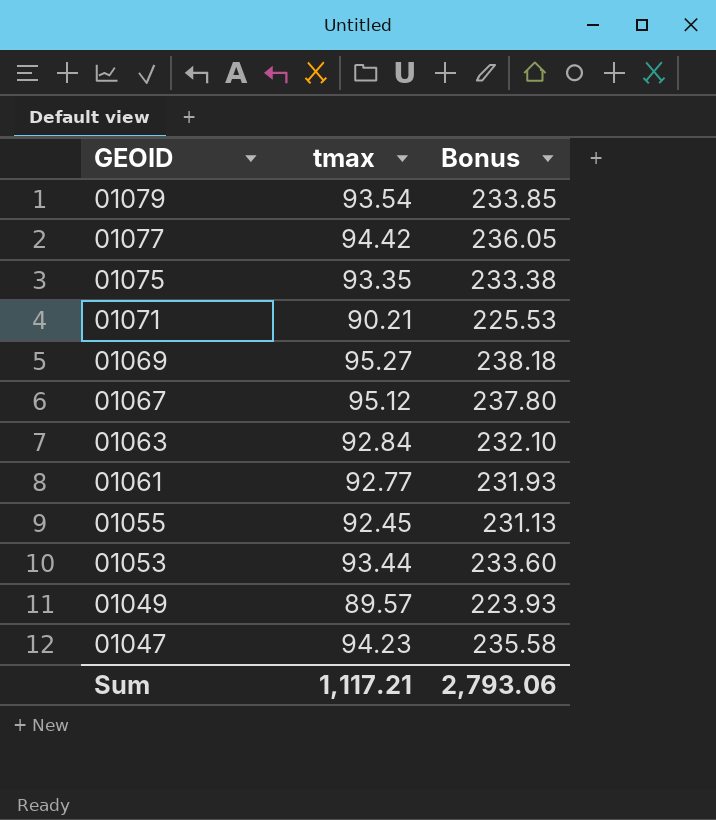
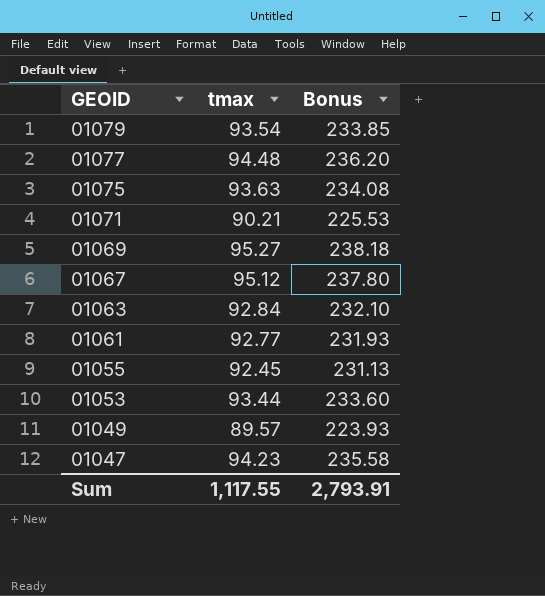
01077 | tmax: 94.42 -> 94.48
01077 | Bonus: 236.05 -> 236.20
01075 | tmax: 93.35 -> 93.63
01075 | Bonus: 233.38 -> 234.08
Sum | tmax: 1,117.21 -> 1,117.55
Sum | Bonus: 2,793.06 -> 2,793.91

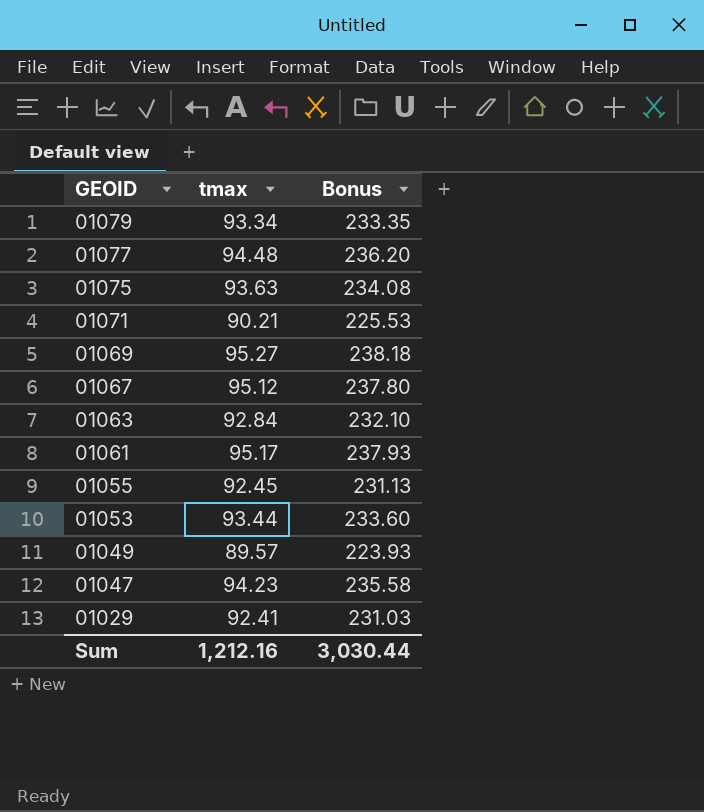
01079 | tmax: 93.54 -> 93.34
01079 | Bonus: 233.85 -> 233.35
01061 | tmax: 92.77 -> 95.17
01061 | Bonus: 231.93 -> 237.93
row 01029: none -> 92.41 | 231.03
Sum | tmax: 1,117.55 -> 1,212.16
Sum | Bonus: 2,793.91 -> 3,030.44

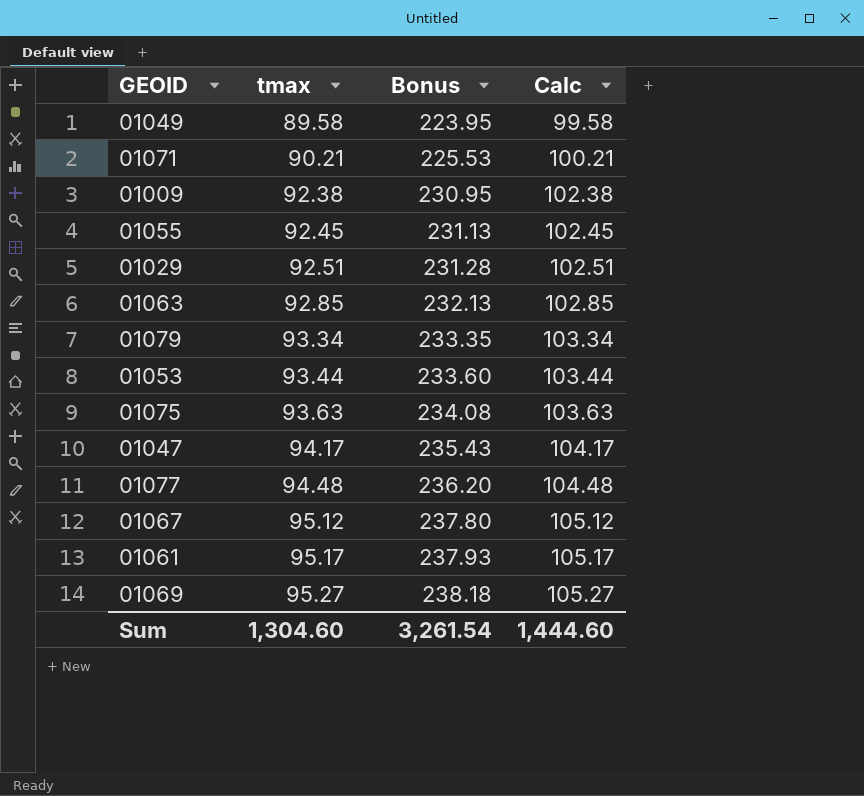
row order: GEOID descending -> tmax ascending
column Calc | formula: none -> [tmax] + 10
01049 | tmax: 89.57 -> 89.58
01049 | Bonus: 223.93 -> 223.95
row 01009: none -> 92.38 | 230.95 | 102.38
01029 | tmax: 92.41 -> 92.51
01029 | Bonus: 231.03 -> 231.28
01063 | tmax: 92.84 -> 92.85
01063 | Bonus: 232.10 -> 232.13
01047 | tmax: 94.23 -> 94.17
01047 | Bonus: 235.58 -> 235.43
Sum | tmax: 1,212.16 -> 1,304.60
Sum | Bonus: 3,030.44 -> 3,261.54

